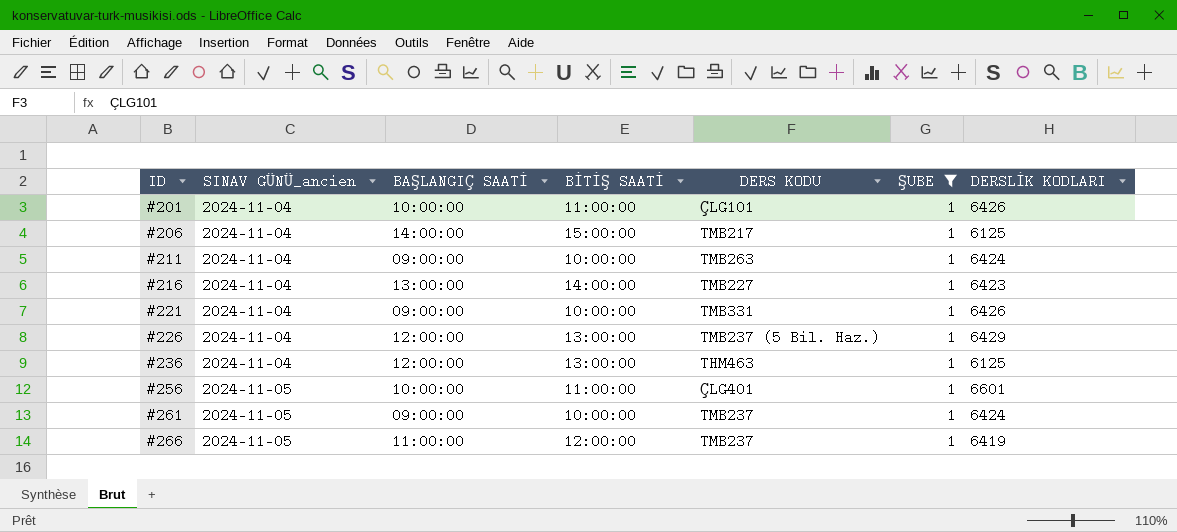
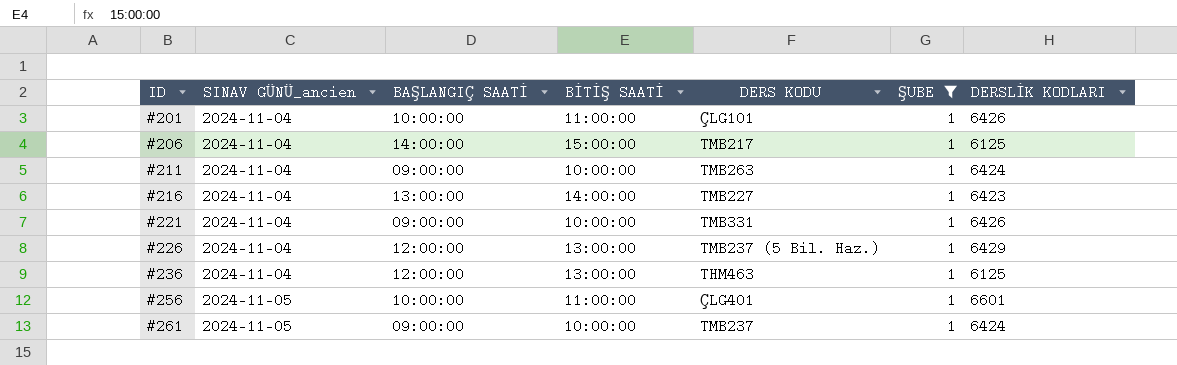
row #266: 2024-11-05 | 11:00:00 | 12:00:00 | TMB237 | 1 | 6419 -> none

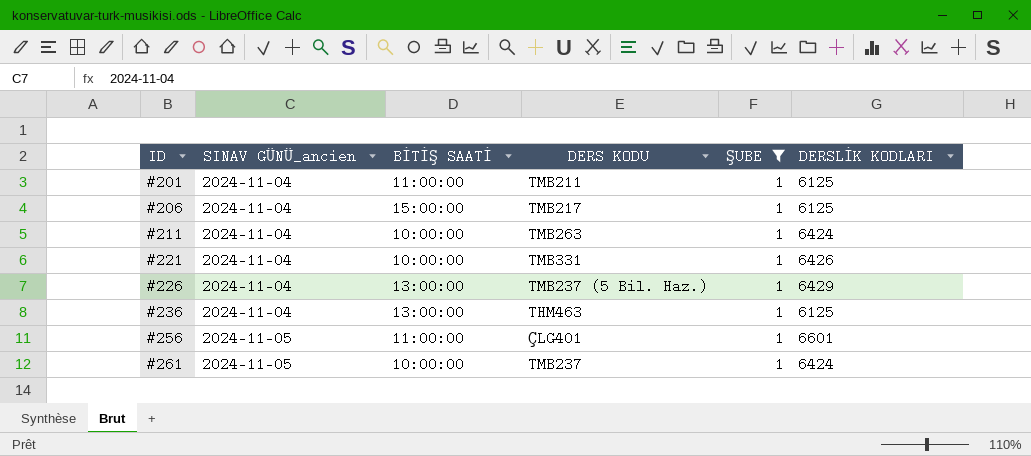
column BAŞLANGIÇ SAATİ | position: 3 -> none
row #216: 2024-11-04 | 13:00:00 | 14:00:00 | TMB227 | 1 | 6423 -> none
#201 | DERS KODU: ÇLG101 -> TMB211
#201 | DERSLİK KODLARI: 6426 -> 6125

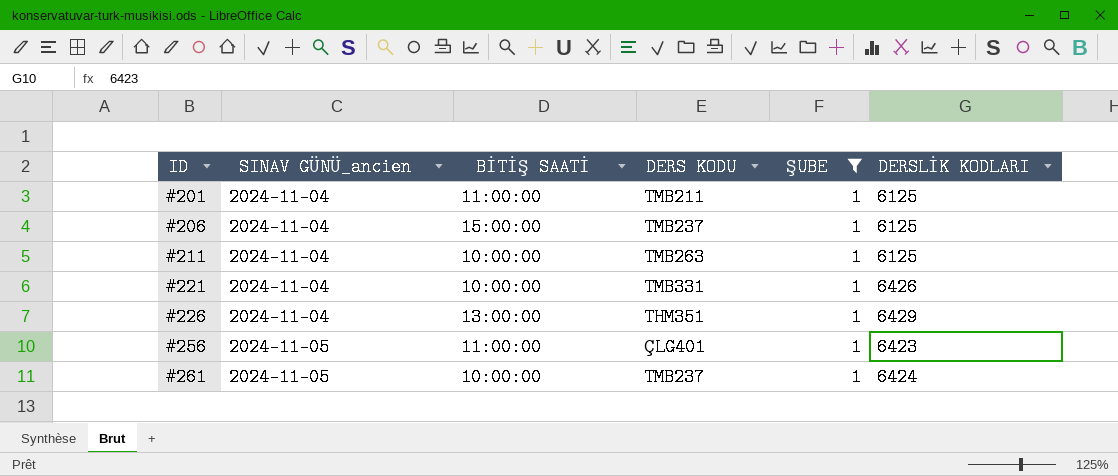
row #236: 2024-11-04 | 13:00:00 | THM463 | 1 | 6125 -> none
#206 | DERS KODU: TMB217 -> TMB237
#211 | DERSLİK KODLARI: 6424 -> 6125
#226 | DERS KODU: TMB237 (5 Bil. Haz.) -> THM351
#256 | DERSLİK KODLARI: 6601 -> 6423

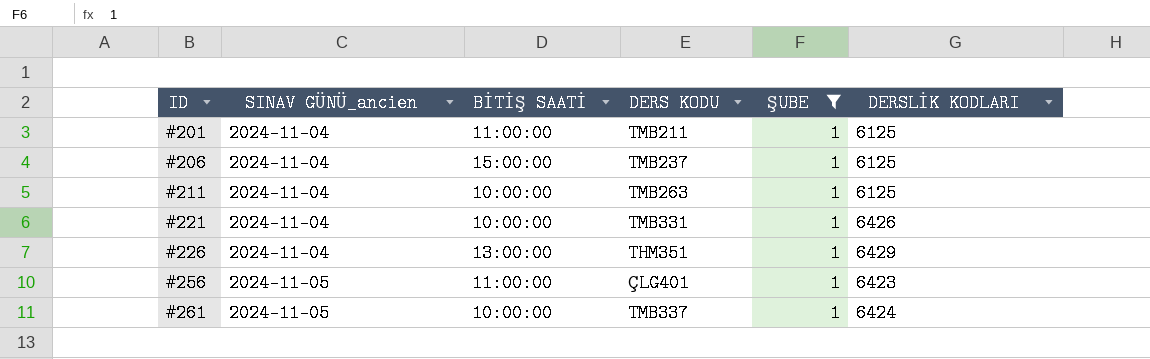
#261 | DERS KODU: TMB237 -> TMB337

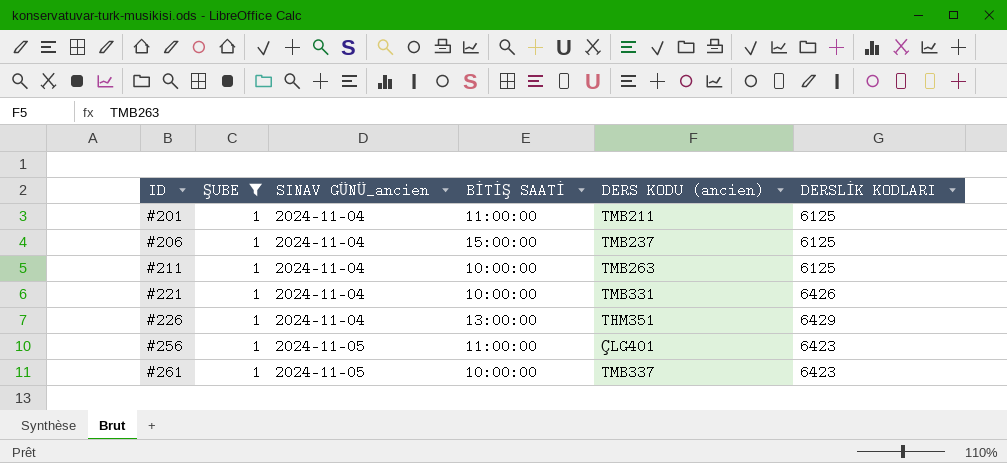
column ŞUBE | position: 5 -> 2
column name: DERS KODU -> DERS KODU (ancien)
#261 | DERSLİK KODLARI: 6424 -> 6423

